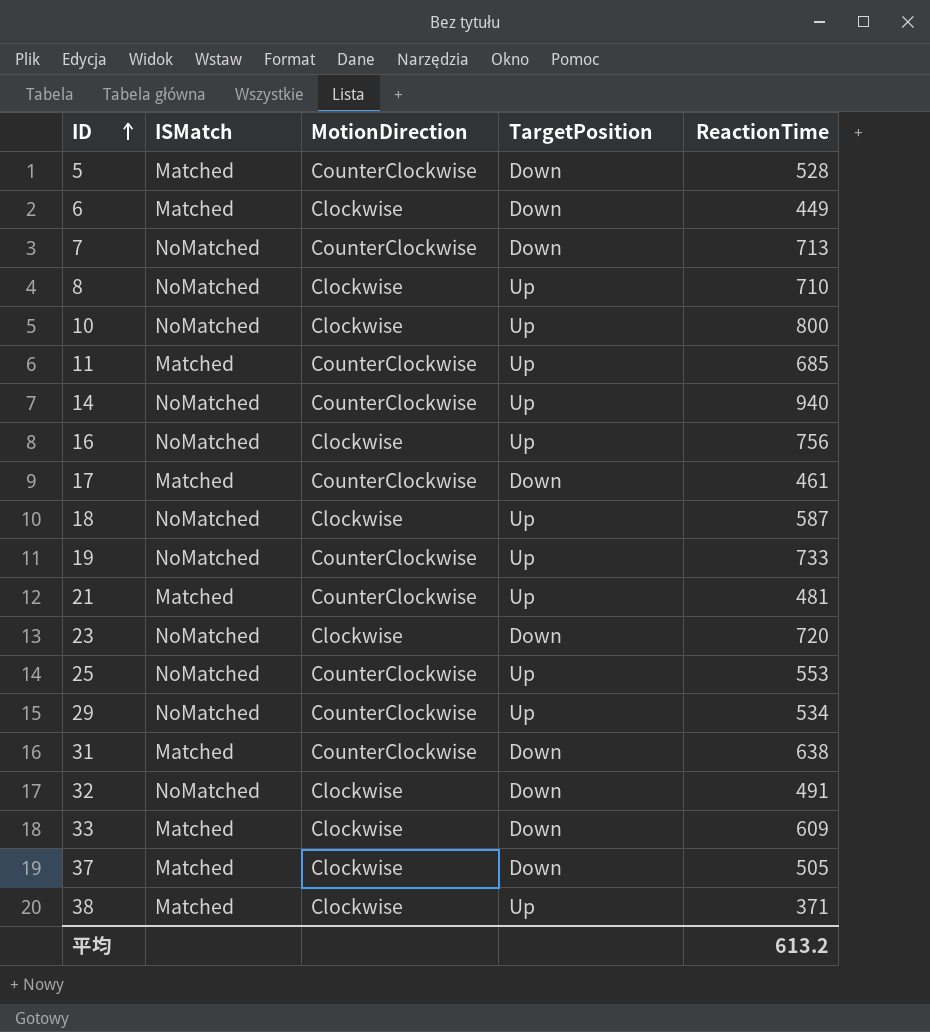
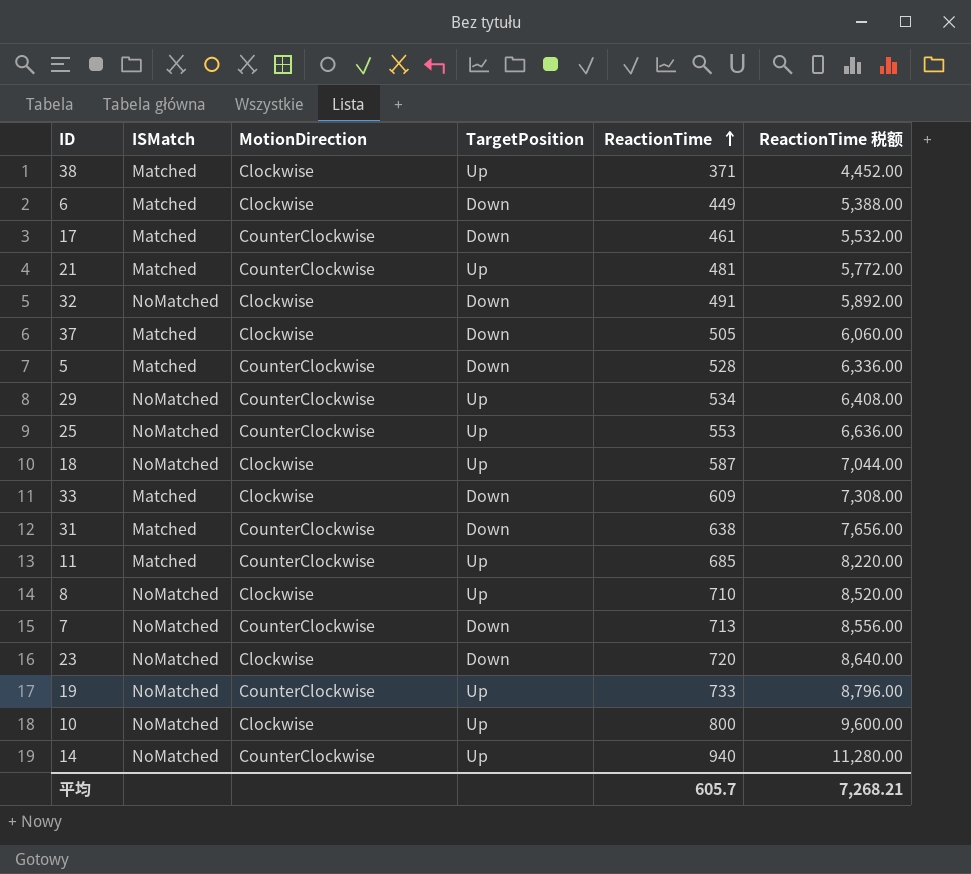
row order: ID ascending -> ReactionTime ascending
column ReactionTime 税额 | formula: none -> [ReactionTime] * 12
row 16: NoMatched | Clockwise | Up | 756 -> none
平均 | ReactionTime: 613.2 -> 605.7

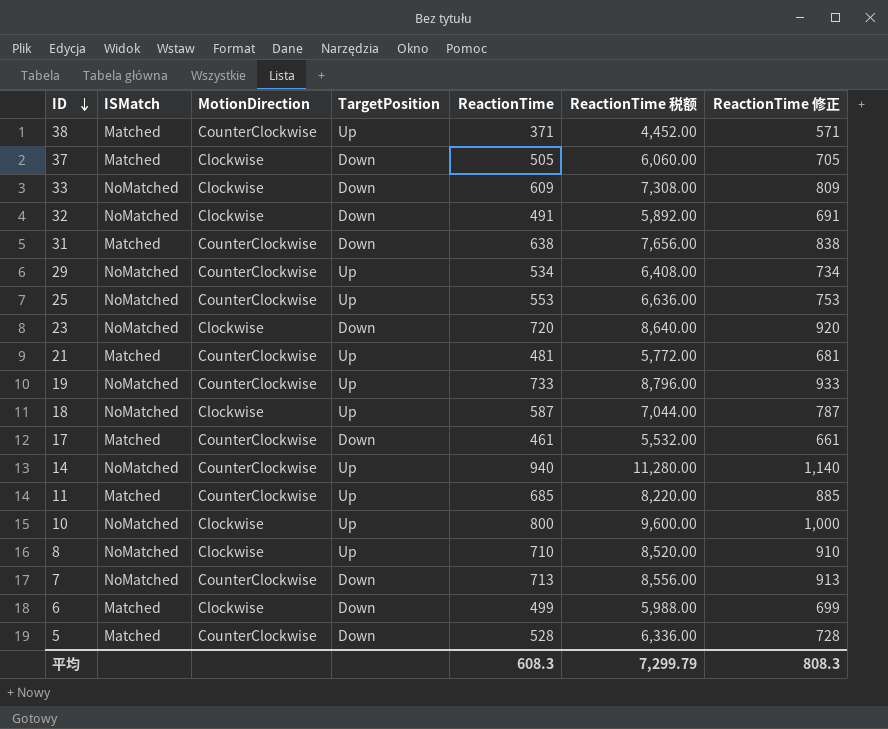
row order: ReactionTime ascending -> ID descending
column ReactionTime 修正 | formula: none -> [ReactionTime] + 200
38 | MotionDirection: Clockwise -> CounterClockwise
33 | ISMatch: Matched -> NoMatched
6 | ReactionTime: 449 -> 499
6 | ReactionTime 税额: 5,388.00 -> 5,988.00
平均 | ReactionTime: 605.7 -> 608.3
平均 | ReactionTime 税额: 7,268.21 -> 7,299.79

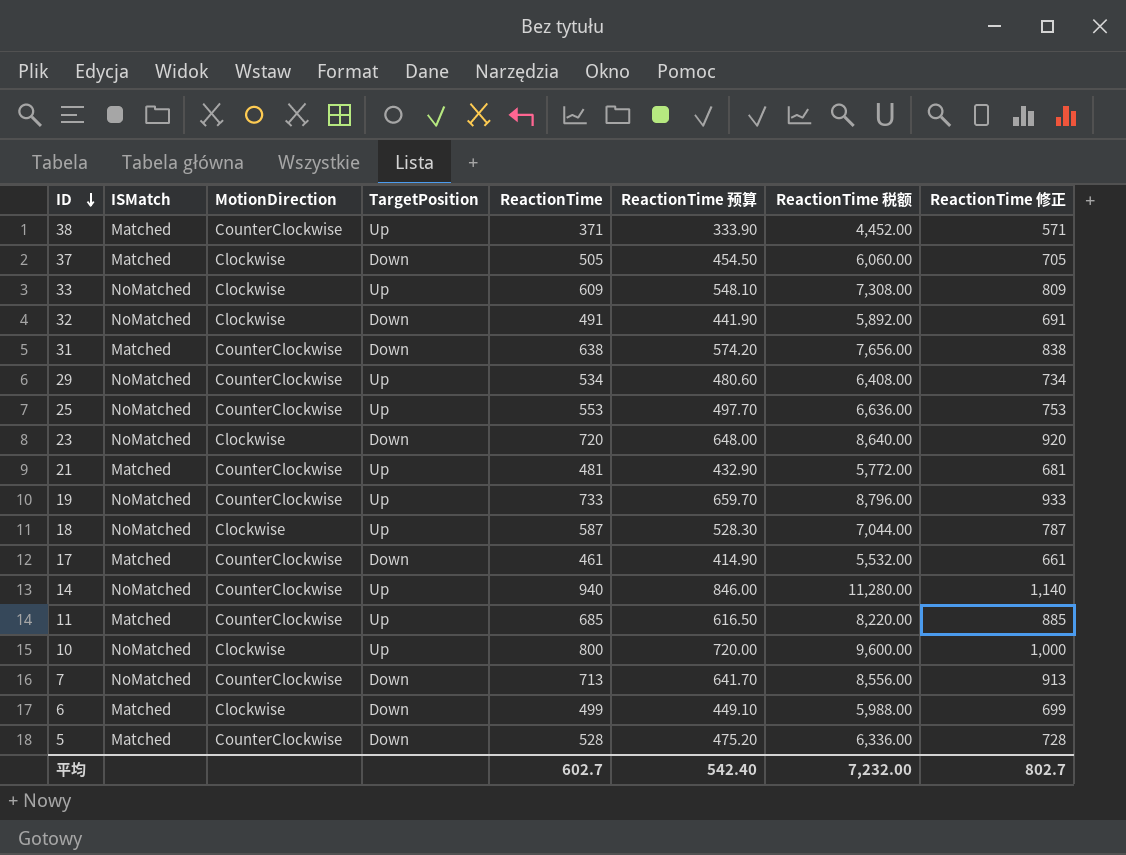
column ReactionTime 预算 | formula: none -> [ReactionTime] * 0.9
row 8: NoMatched | Clockwise | Up | 710 | 8,520.00 | 910 -> none
33 | TargetPosition: Down -> Up
平均 | ReactionTime: 608.3 -> 602.7
平均 | ReactionTime 税额: 7,299.79 -> 7,232.00
平均 | ReactionTime 修正: 808.3 -> 802.7

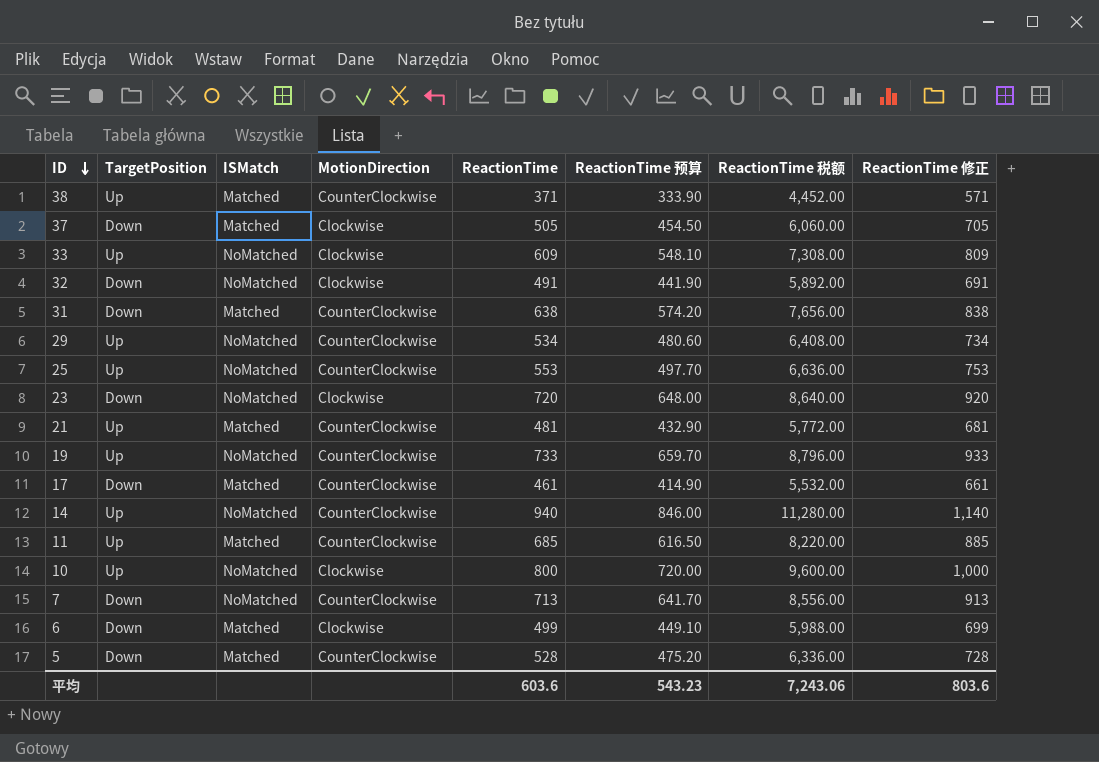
column TargetPosition | position: 4 -> 2
row 18: NoMatched | Clockwise | Up | 587 | 528.30 | 7,044.00 | 787 -> none
平均 | ReactionTime: 602.7 -> 603.6
平均 | ReactionTime 预算: 542.40 -> 543.23
平均 | ReactionTime 税额: 7,232.00 -> 7,243.06
平均 | ReactionTime 修正: 802.7 -> 803.6

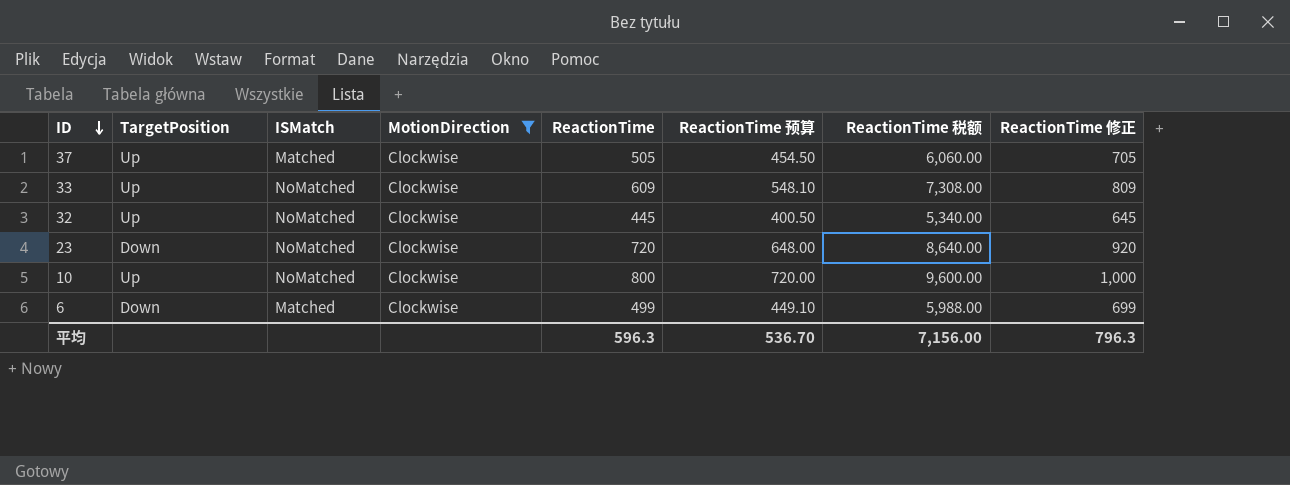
filter: none -> MotionDirection = Clockwise
37 | TargetPosition: Down -> Up
32 | TargetPosition: Down -> Up
32 | ReactionTime: 491 -> 445
32 | ReactionTime 预算: 441.90 -> 400.50
32 | ReactionTime 税额: 5,892.00 -> 5,340.00
32 | ReactionTime 修正: 691 -> 645
平均 | ReactionTime: 603.6 -> 596.3
平均 | ReactionTime 预算: 543.23 -> 536.70
平均 | ReactionTime 税额: 7,243.06 -> 7,156.00
平均 | ReactionTime 修正: 803.6 -> 796.3

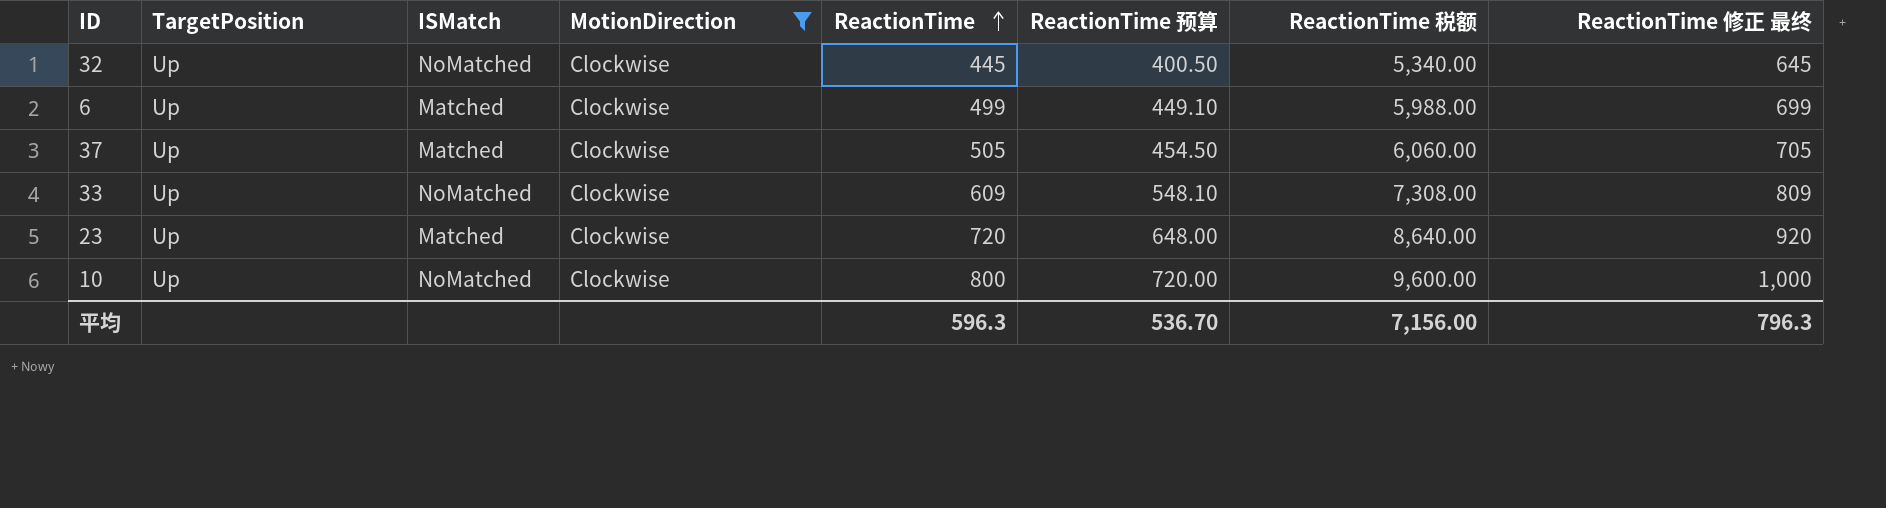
row order: ID descending -> ReactionTime ascending
column name: ReactionTime 修正 -> ReactionTime 修正 最终
6 | TargetPosition: Down -> Up
23 | TargetPosition: Down -> Up
23 | ISMatch: NoMatched -> Matched

